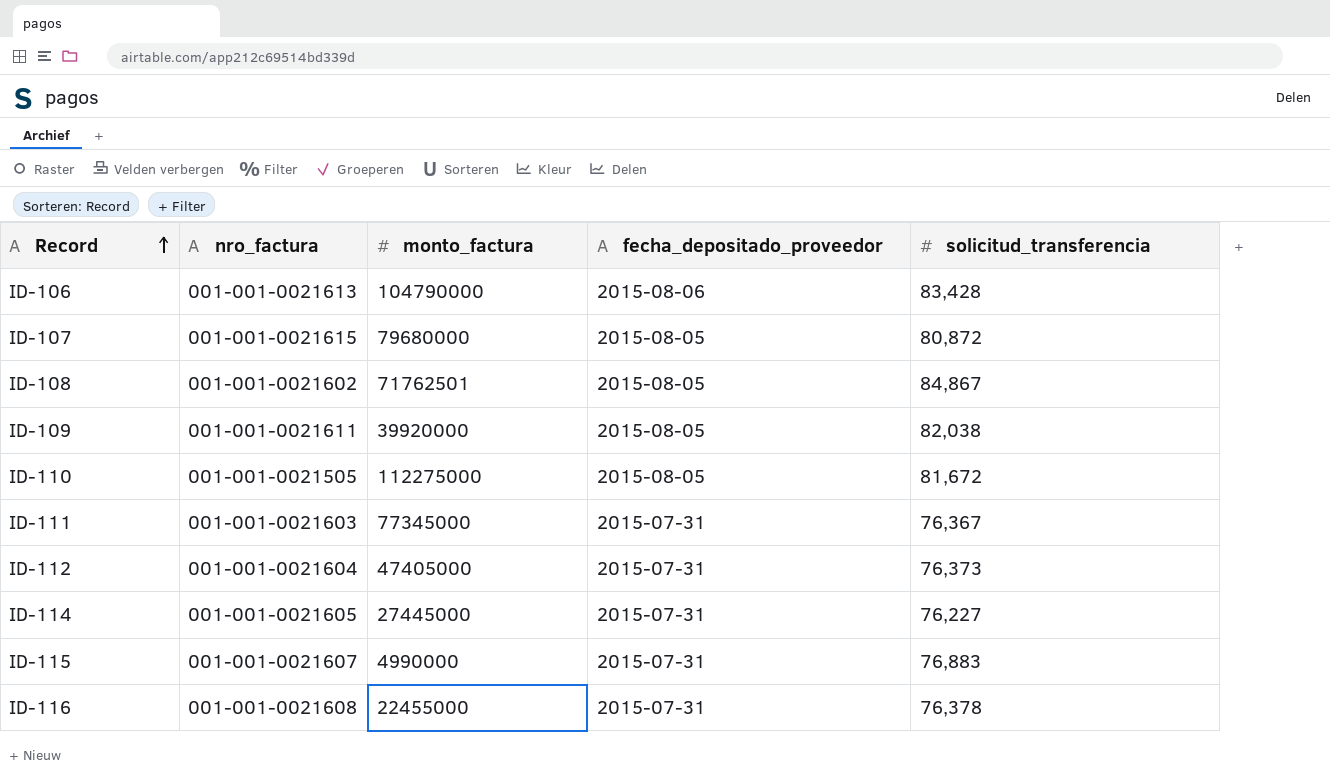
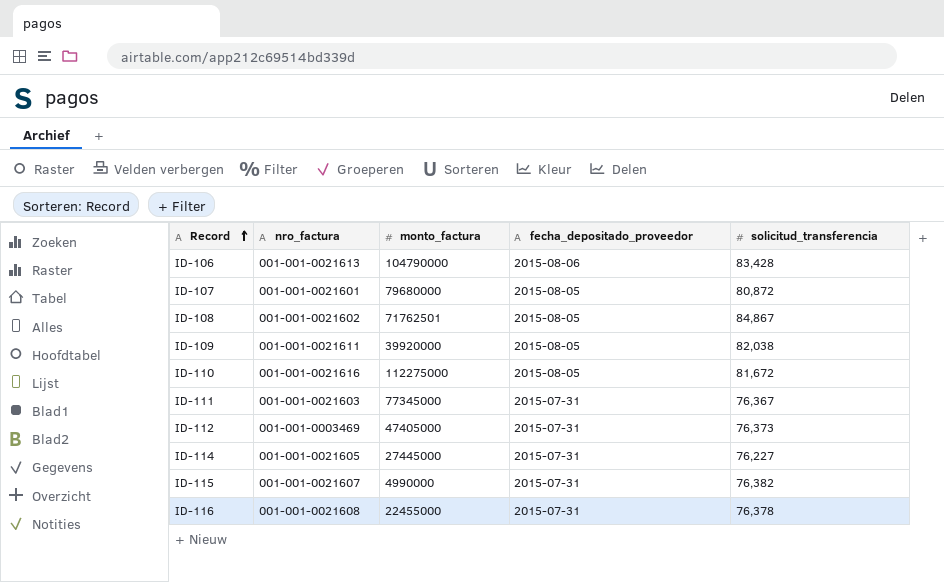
ID-107 | nro_factura: 001-001-0021615 -> 001-001-0021601
ID-110 | nro_factura: 001-001-0021505 -> 001-001-0021616
ID-112 | nro_factura: 001-001-0021604 -> 001-001-0003469
ID-115 | solicitud_transferencia: 76,883 -> 76,382

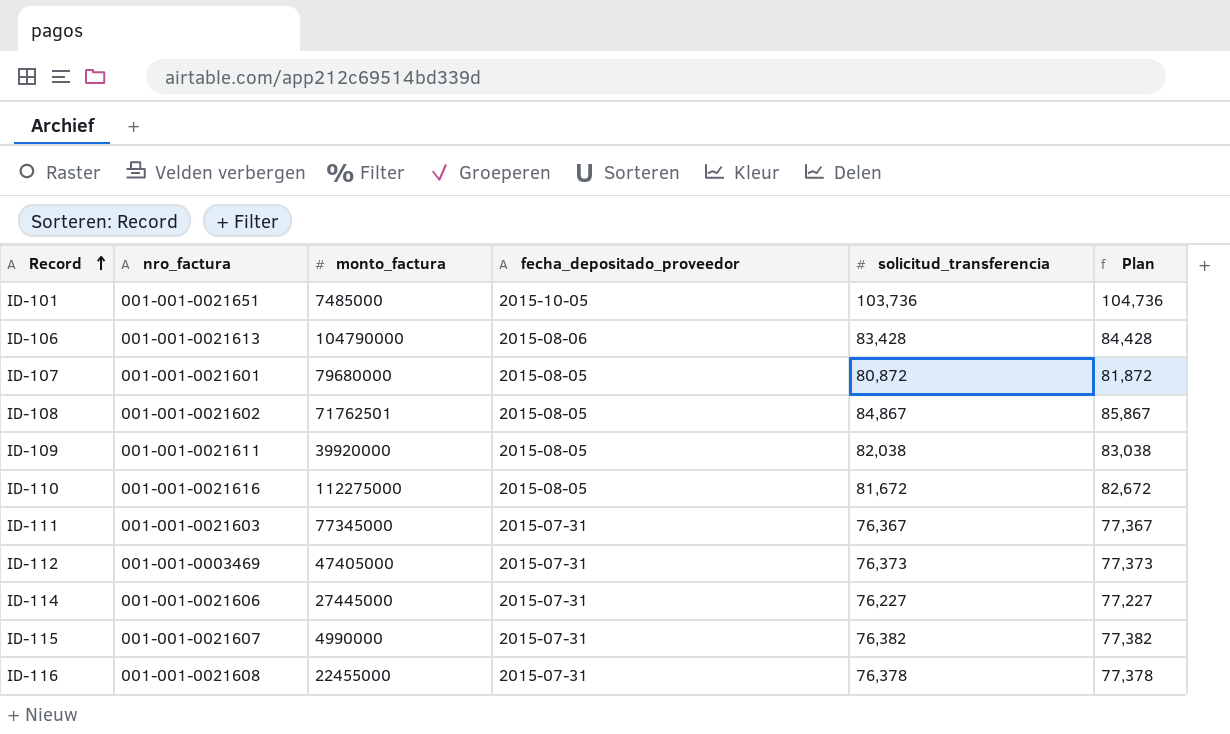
column Plan | formula: none -> [solicitud_transferencia] + 1000
row ID-101: none -> 001-001-0021651 | 7485000 | 2015-10-05 | 103,736 | 104,736
ID-114 | nro_factura: 001-001-0021605 -> 001-001-0021606

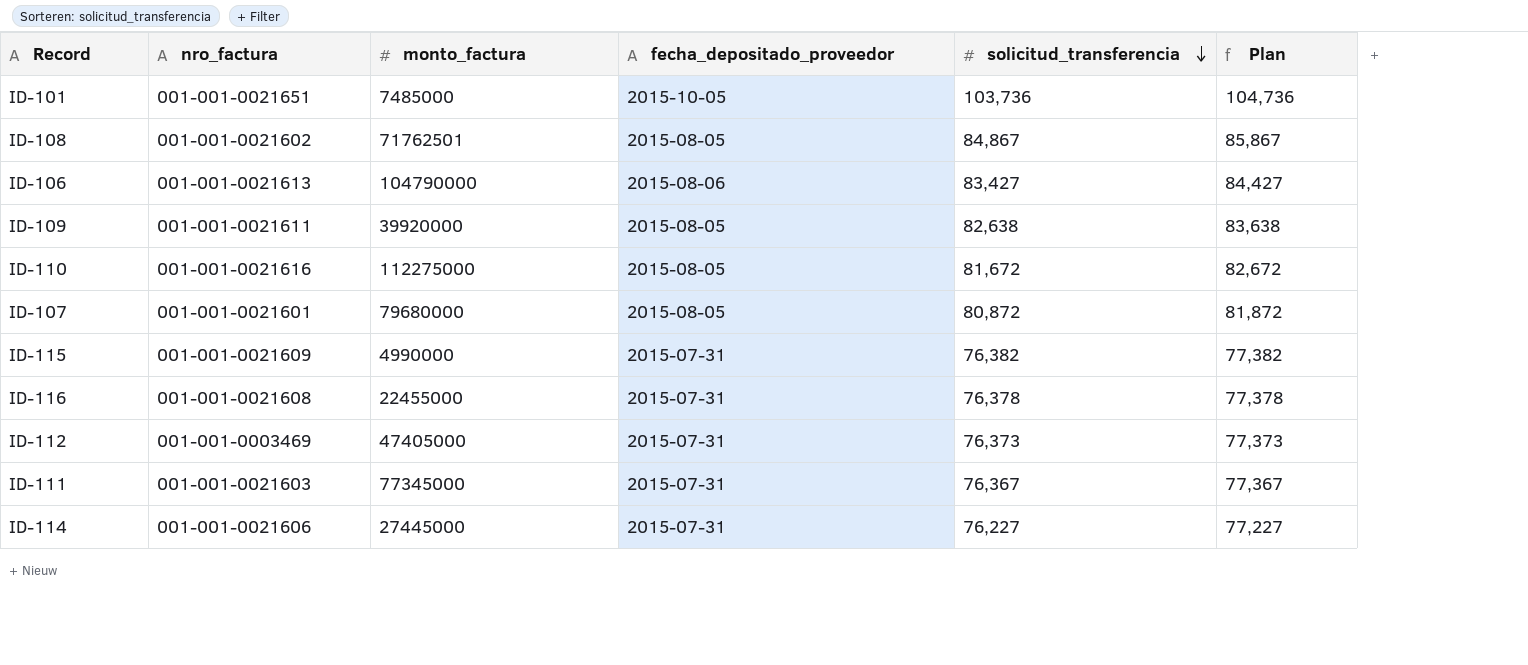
row order: Record ascending -> solicitud_transferencia descending
ID-106 | solicitud_transferencia: 83,428 -> 83,427
ID-106 | Plan: 84,428 -> 84,427
ID-109 | solicitud_transferencia: 82,038 -> 82,638
ID-109 | Plan: 83,038 -> 83,638
ID-115 | nro_factura: 001-001-0021607 -> 001-001-0021609

